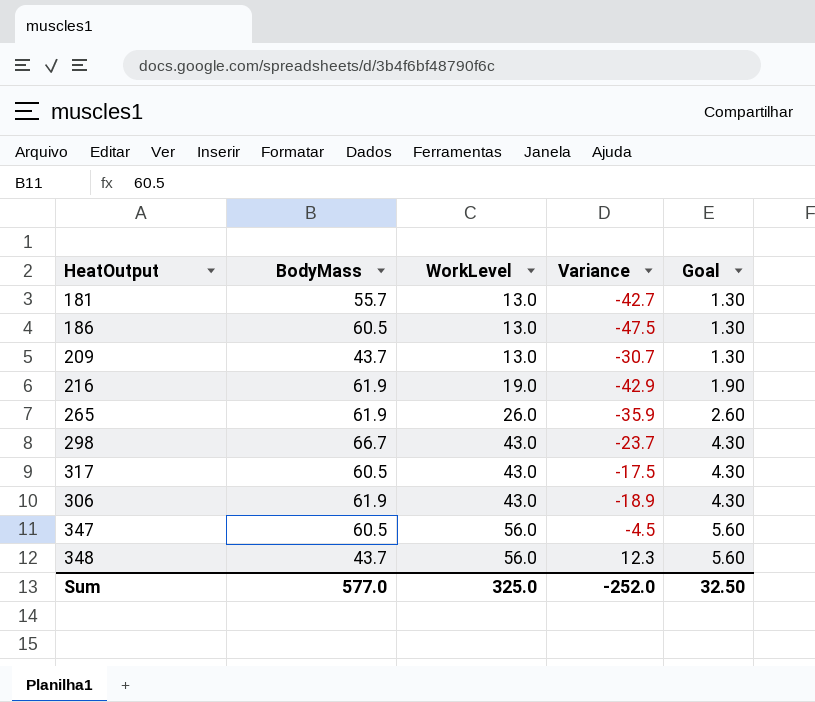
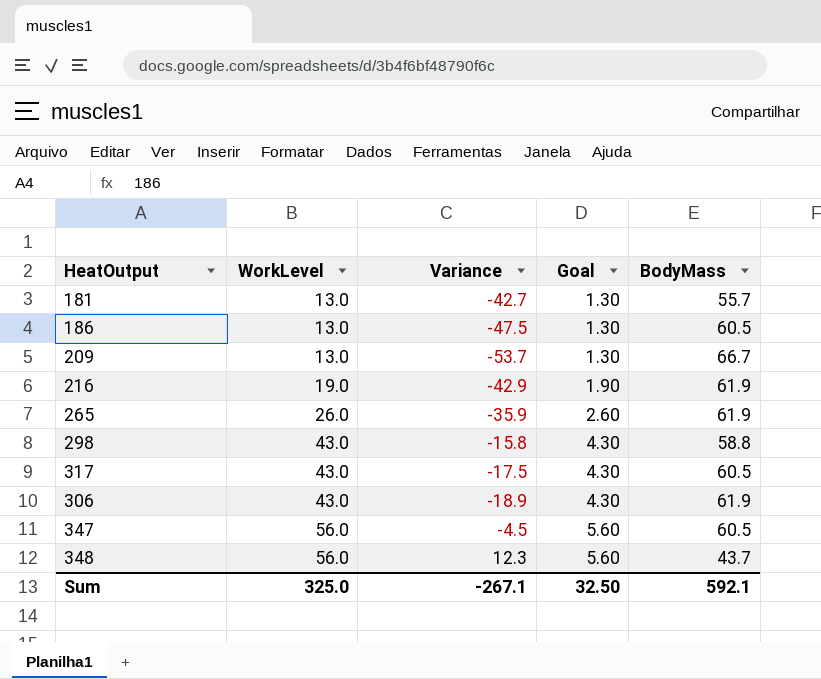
column BodyMass | position: 2 -> 5
209 | Variance: -30.7 -> -53.7
209 | BodyMass: 43.7 -> 66.7
298 | Variance: -23.7 -> -15.8
298 | BodyMass: 66.7 -> 58.8
Sum | Variance: -252.0 -> -267.1
Sum | BodyMass: 577.0 -> 592.1

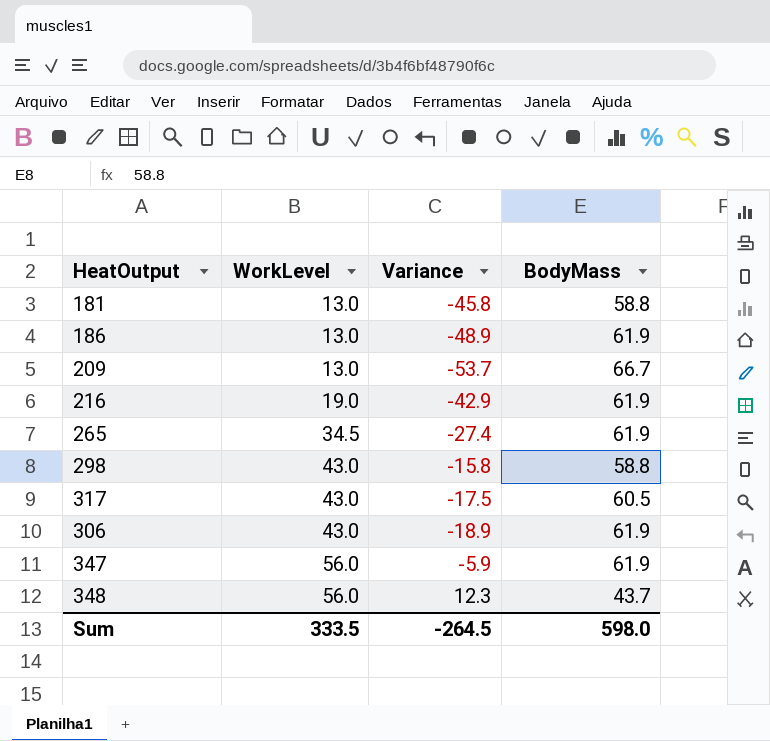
column Goal | formula: [WorkLevel] * 0.1 -> none
181 | Variance: -42.7 -> -45.8
181 | BodyMass: 55.7 -> 58.8
186 | Variance: -47.5 -> -48.9
186 | BodyMass: 60.5 -> 61.9
265 | WorkLevel: 26.0 -> 34.5
265 | Variance: -35.9 -> -27.4
347 | Variance: -4.5 -> -5.9
347 | BodyMass: 60.5 -> 61.9
Sum | WorkLevel: 325.0 -> 333.5
Sum | Variance: -267.1 -> -264.5
Sum | BodyMass: 592.1 -> 598.0

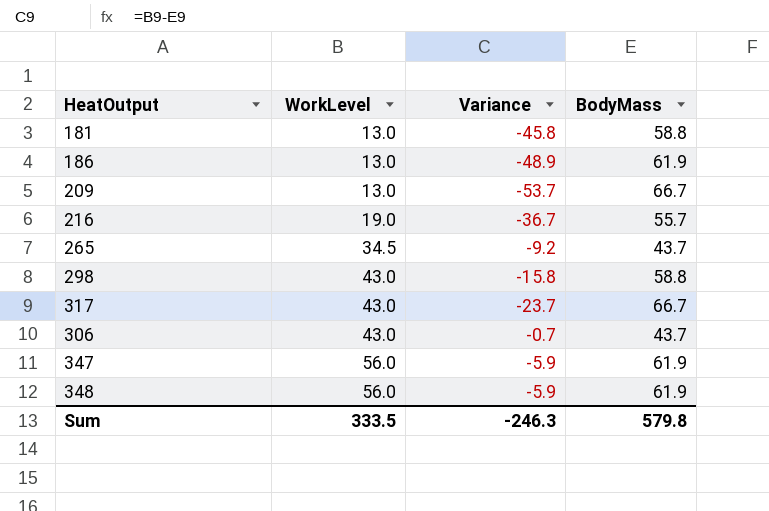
216 | Variance: -42.9 -> -36.7
216 | BodyMass: 61.9 -> 55.7
265 | Variance: -27.4 -> -9.2
265 | BodyMass: 61.9 -> 43.7
317 | Variance: -17.5 -> -23.7
317 | BodyMass: 60.5 -> 66.7
306 | Variance: -18.9 -> -0.7
306 | BodyMass: 61.9 -> 43.7
348 | Variance: 12.3 -> -5.9
348 | BodyMass: 43.7 -> 61.9
Sum | Variance: -264.5 -> -246.3
Sum | BodyMass: 598.0 -> 579.8

